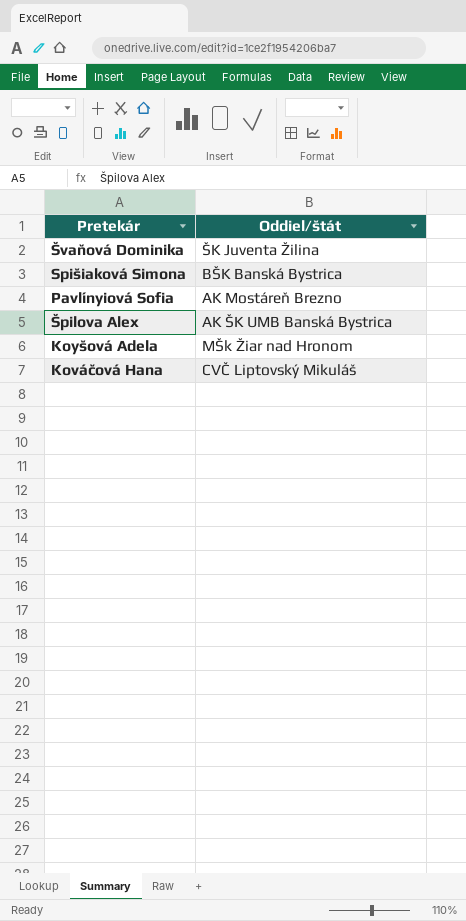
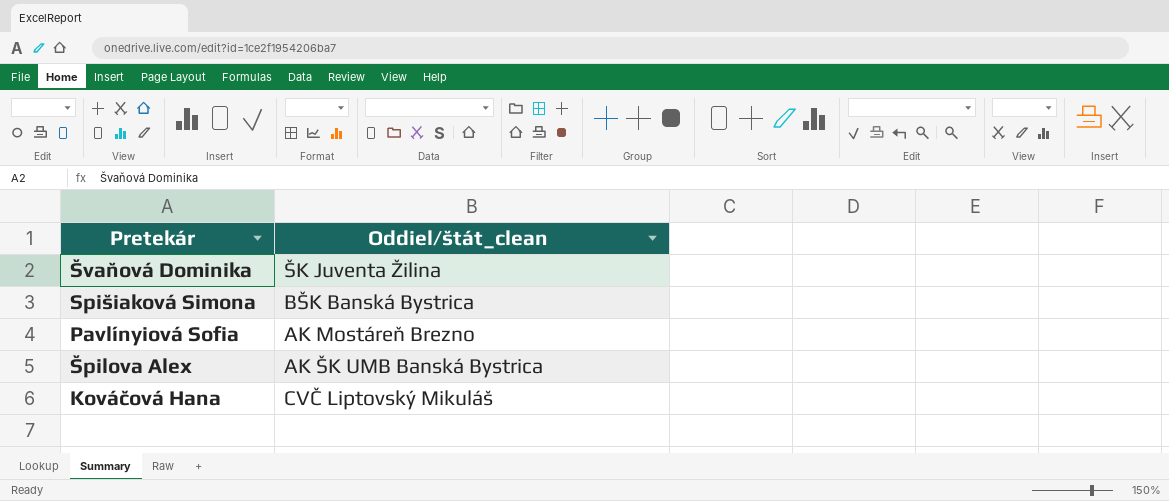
column name: Oddiel/štát -> Oddiel/štát_clean
row Koyšová Adela: MŠk Žiar nad Hronom -> none

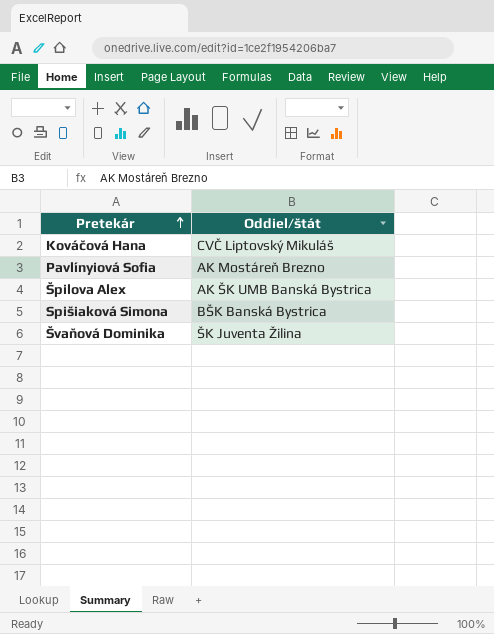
row order: none -> Pretekár ascending
column name: Oddiel/štát_clean -> Oddiel/štát

